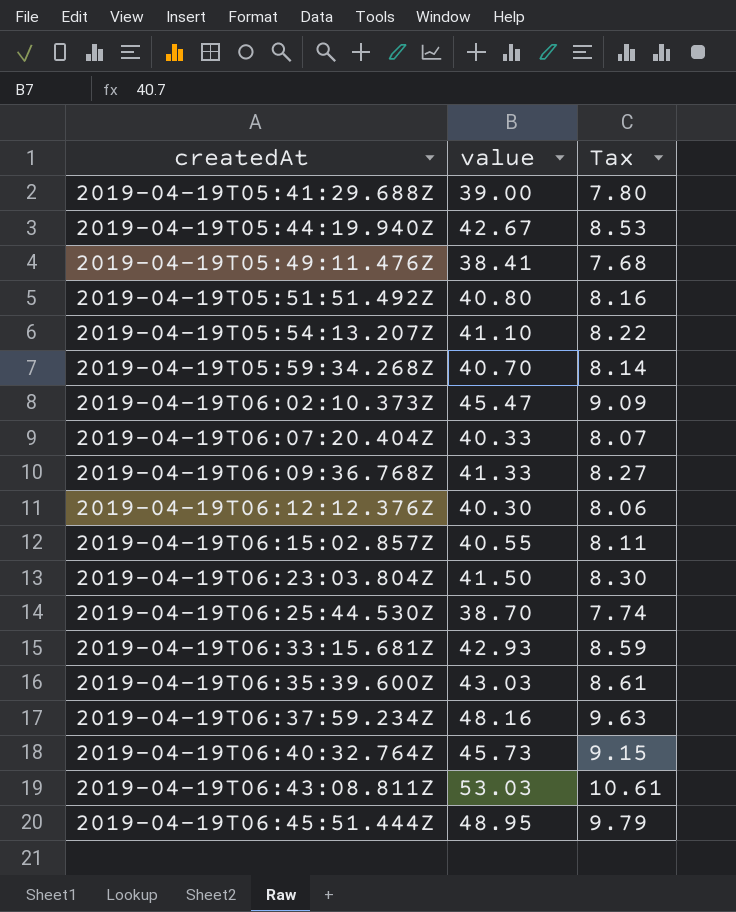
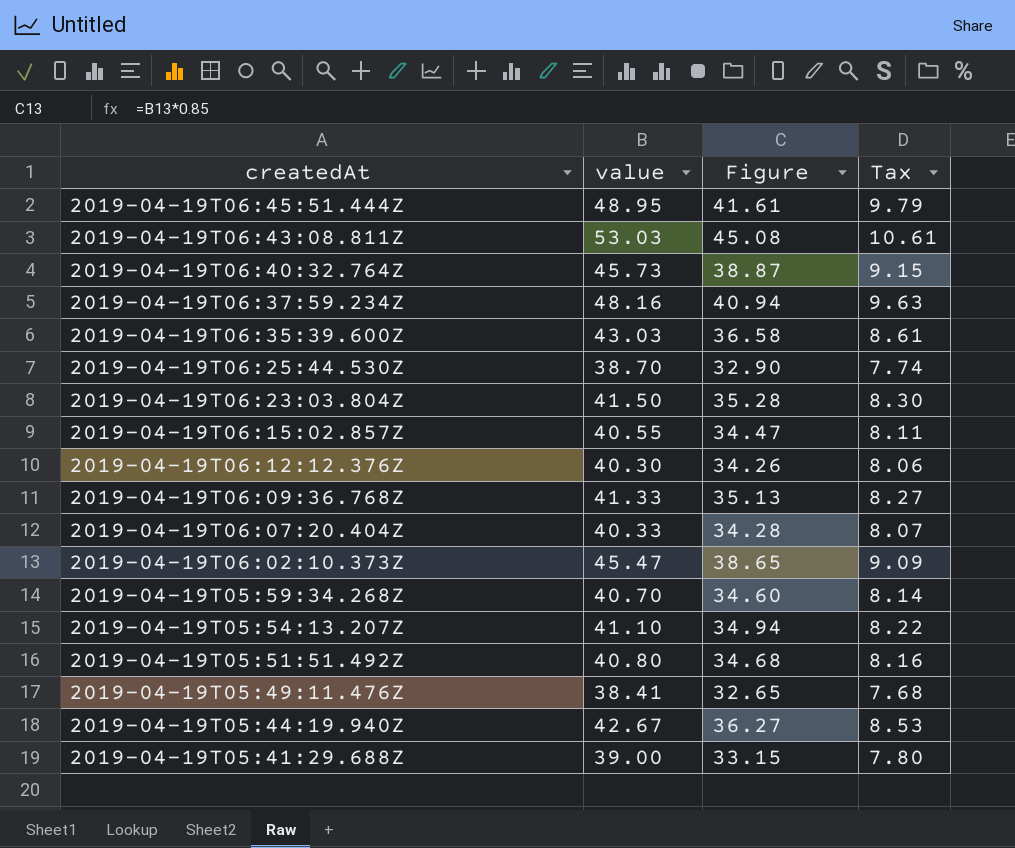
row order: createdAt ascending -> createdAt descending
column Figure | formula: none -> [value] * 0.85
row 2019-04-19T06:33:15.681Z: 42.93 | 8.59 -> none

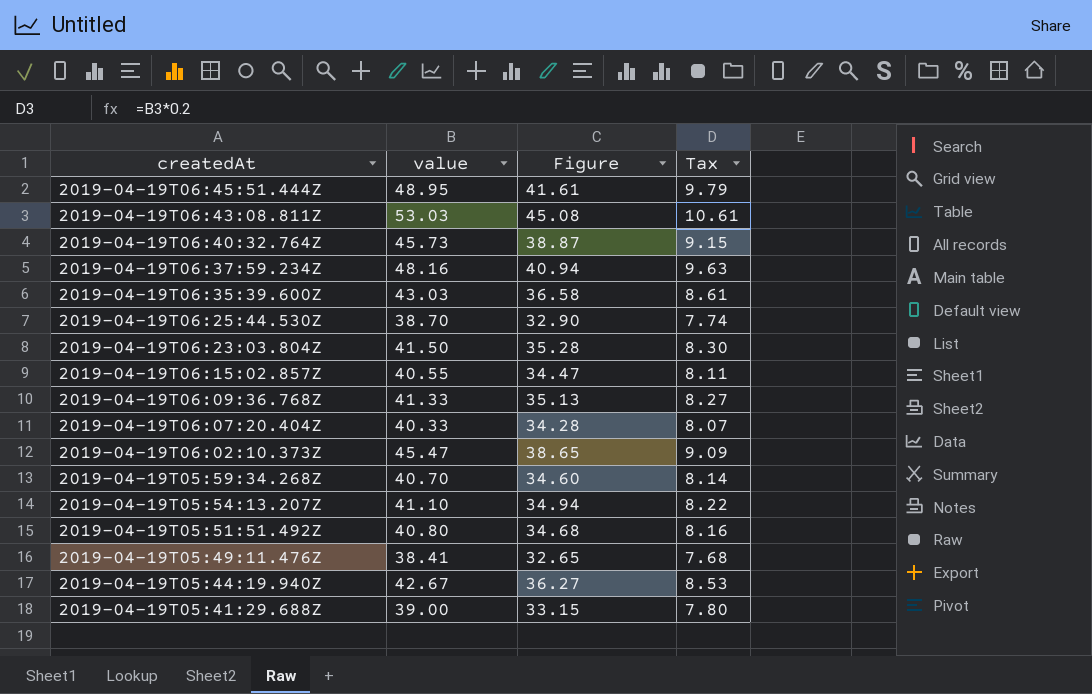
row 2019-04-19T06:12:12.376Z: 40.30 | 34.26 | 8.06 -> none

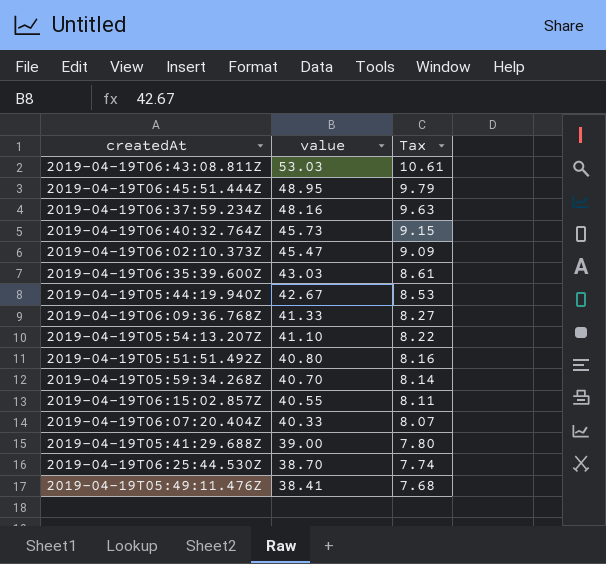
row order: createdAt descending -> value descending
column Figure | formula: [value] * 0.85 -> none
row 2019-04-19T06:23:03.804Z: 41.50 | 35.28 | 8.30 -> none

